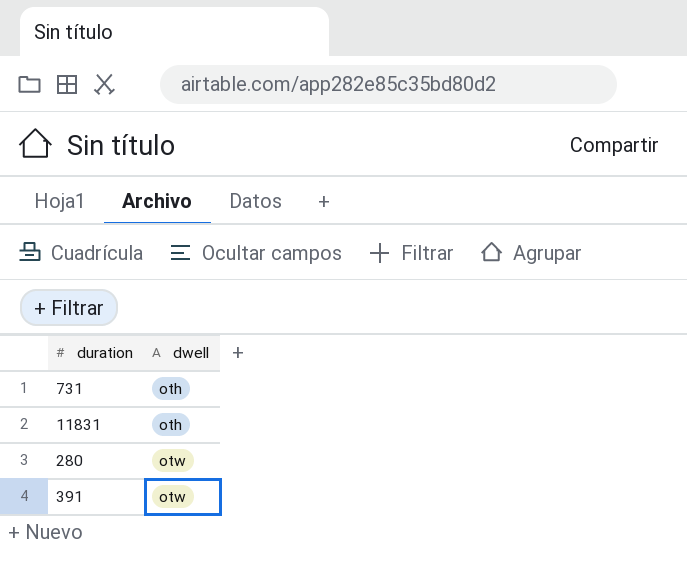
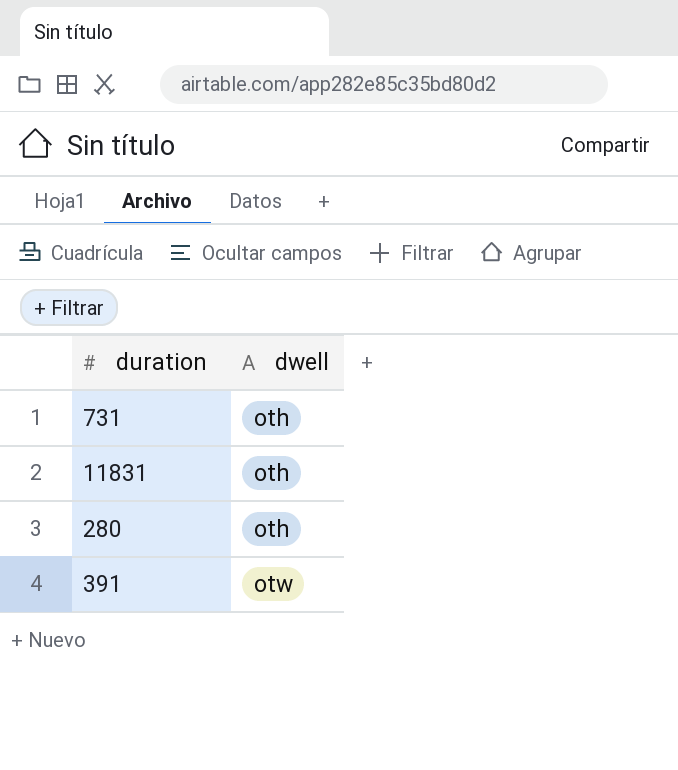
280 | dwell: otw -> oth

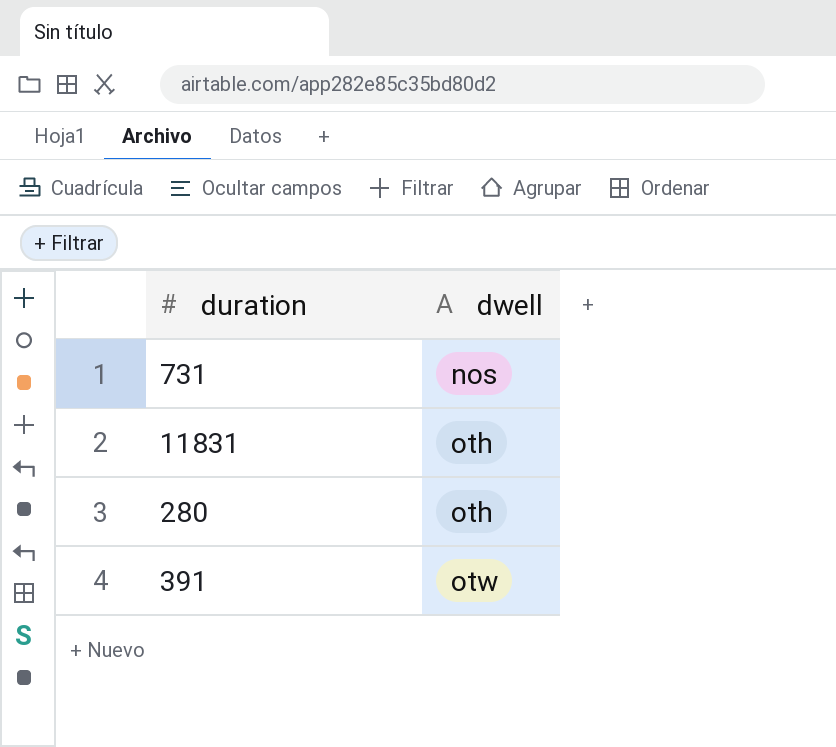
731 | dwell: oth -> nos

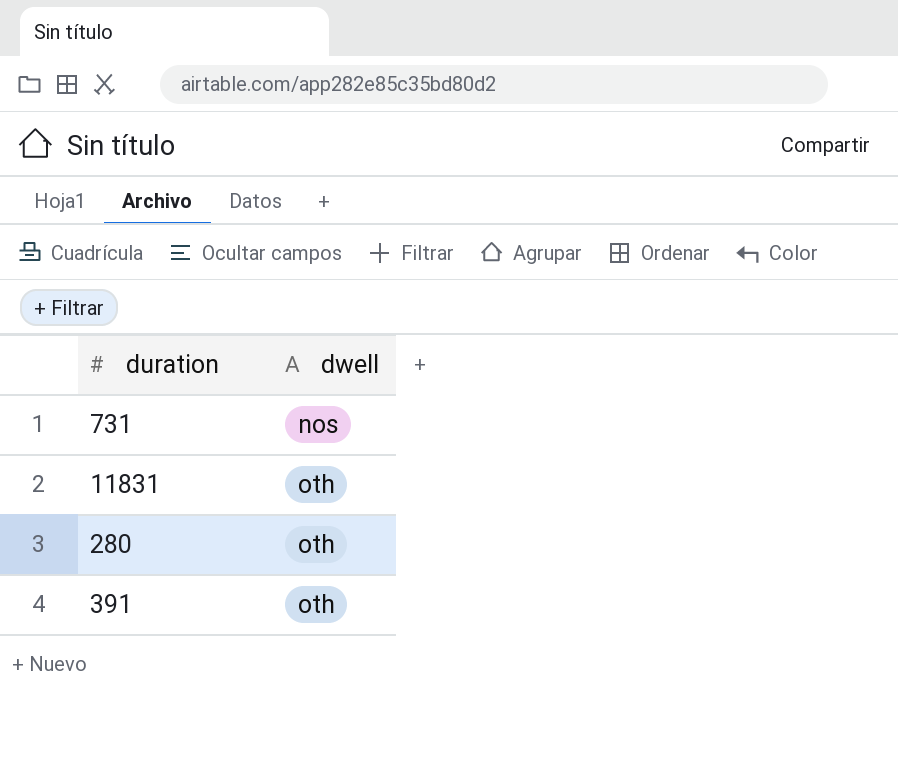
391 | dwell: otw -> oth

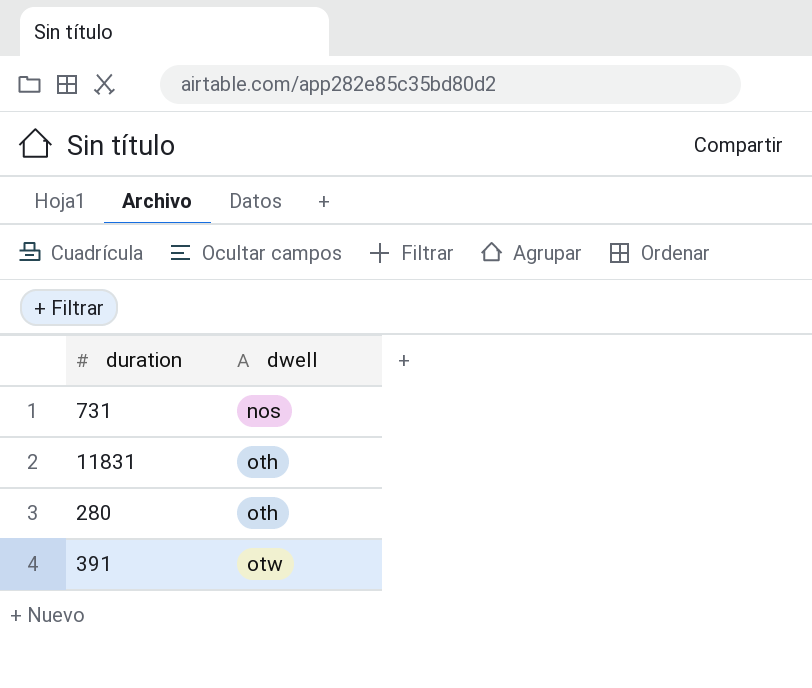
391 | dwell: oth -> otw

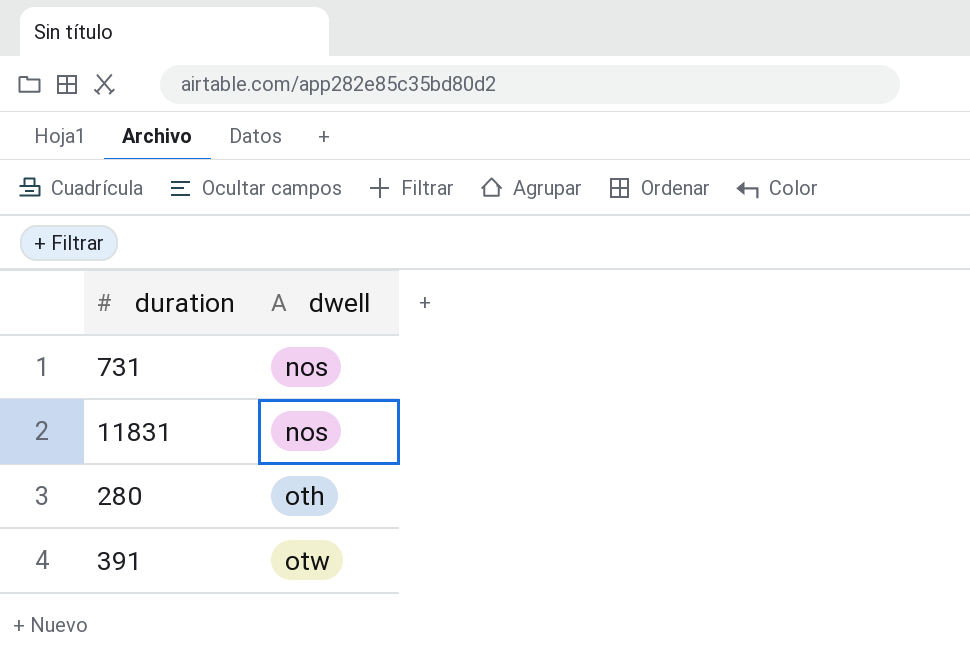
11831 | dwell: oth -> nos

